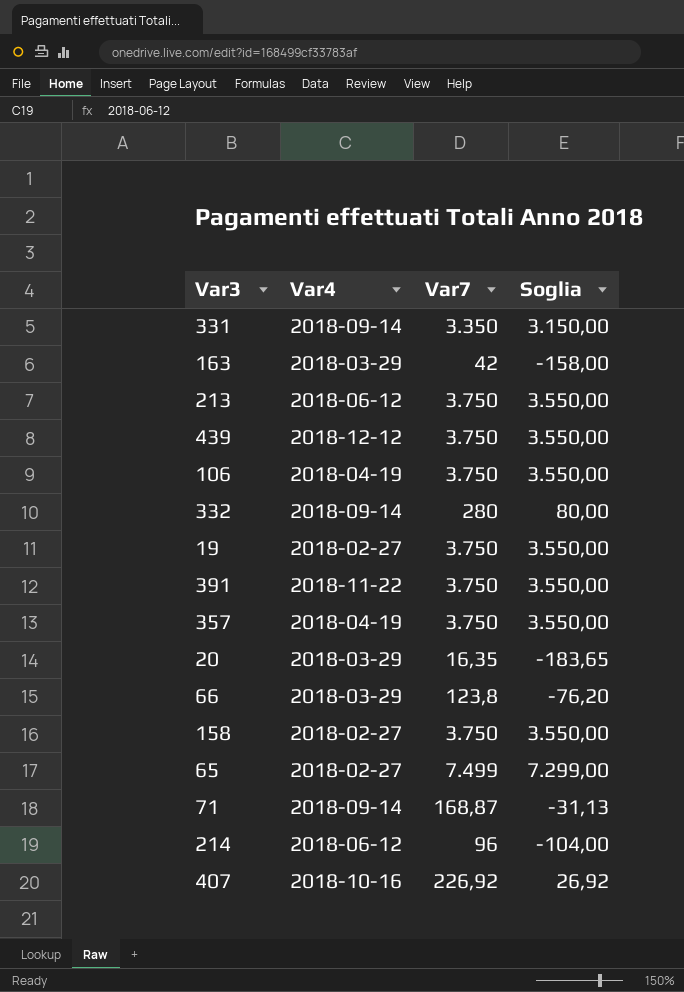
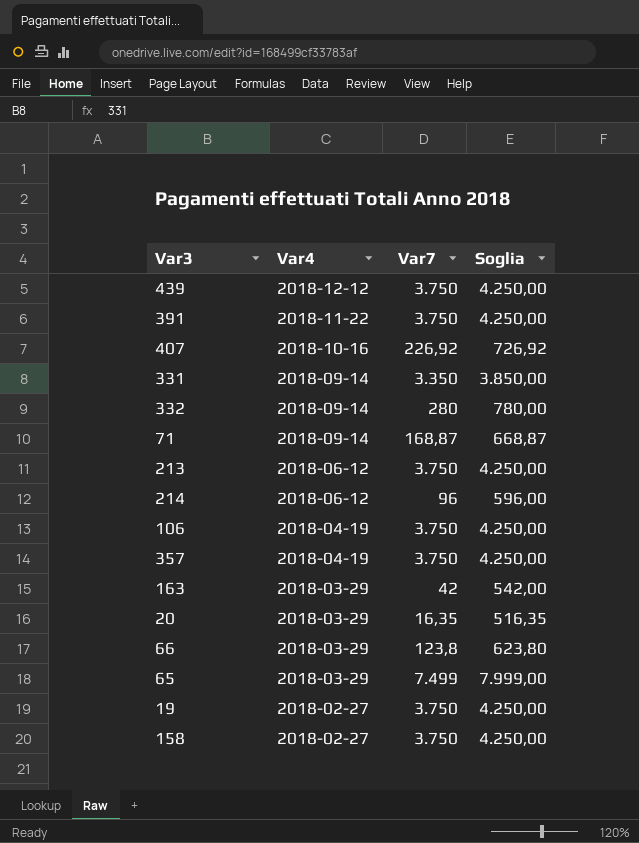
row order: none -> Var4 descending
column Soglia | formula: [Var7] - 200 -> [Var7] + 500
65 | Var4: 2018-02-27 -> 2018-03-29

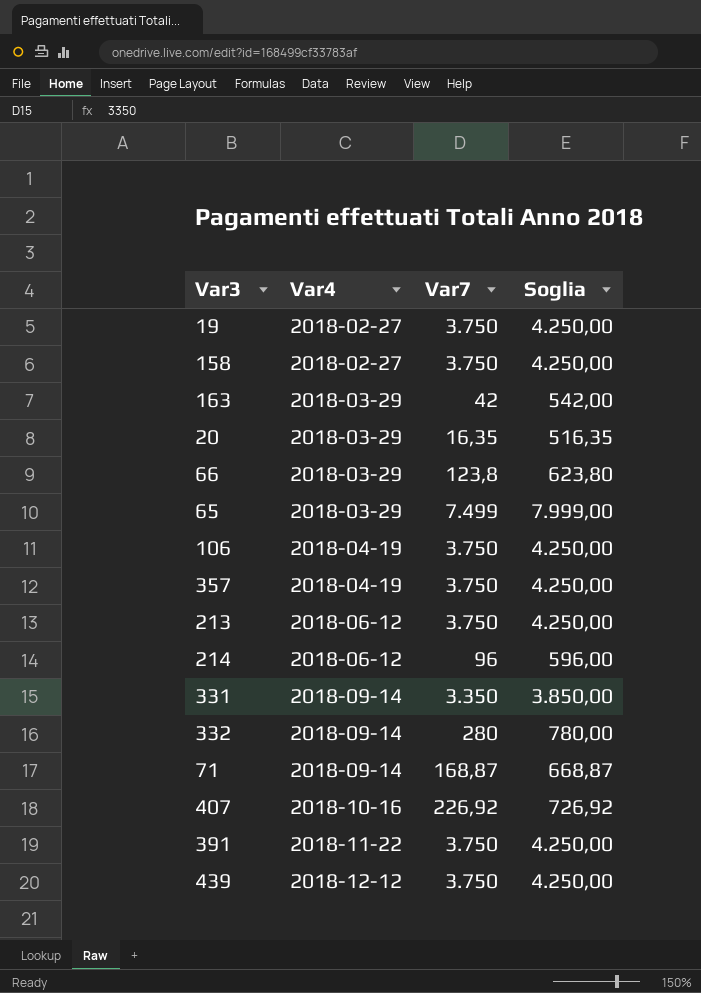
row order: Var4 descending -> Var4 ascending

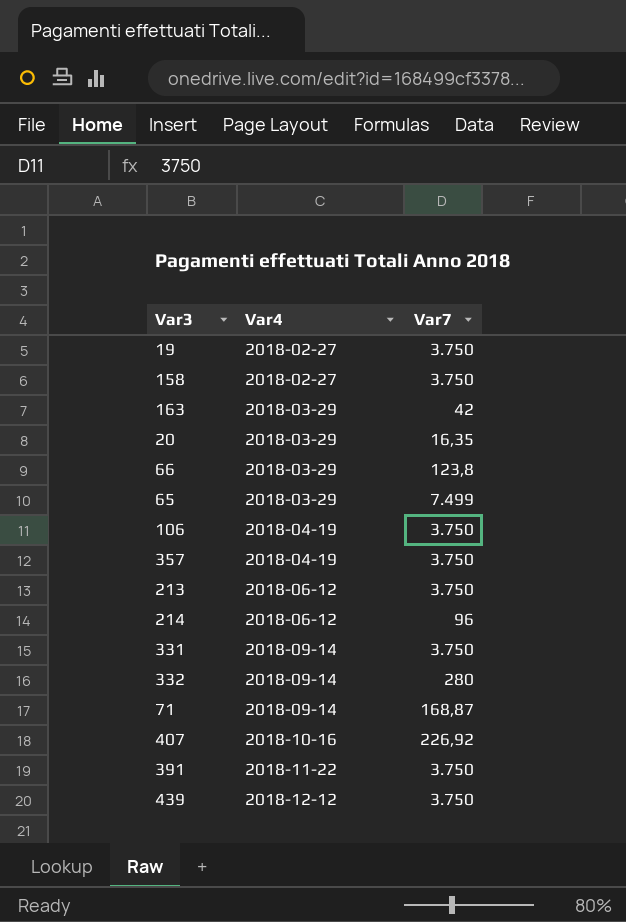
column Soglia | formula: [Var7] + 500 -> none
331 | Var7: 3.350 -> 3.750

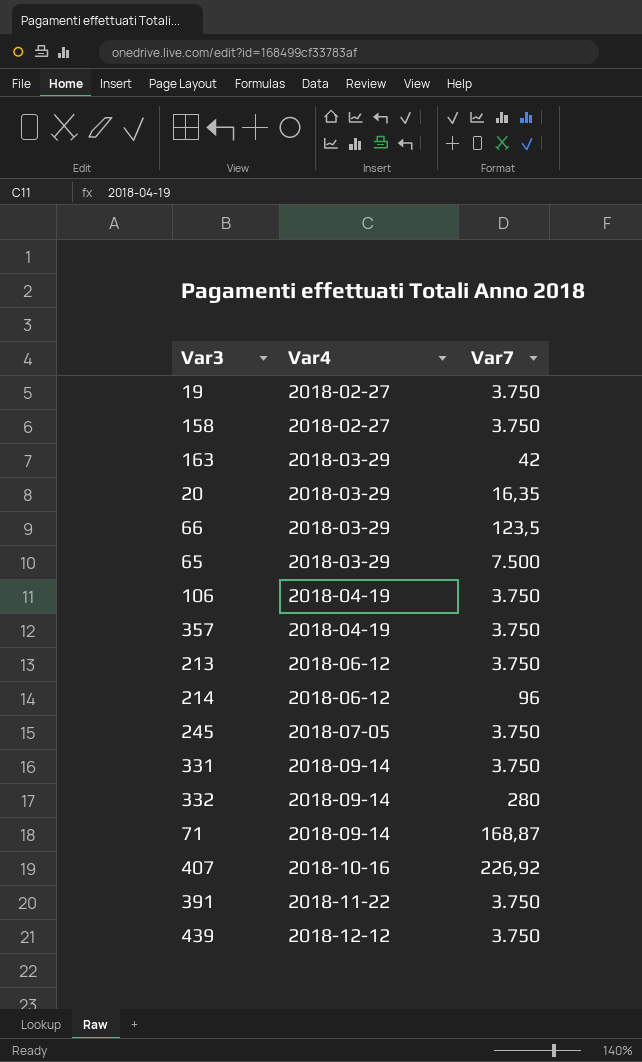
66 | Var7: 123,8 -> 123,5
65 | Var7: 7.499 -> 7.500
row 245: none -> 2018-07-05 | 3.750

